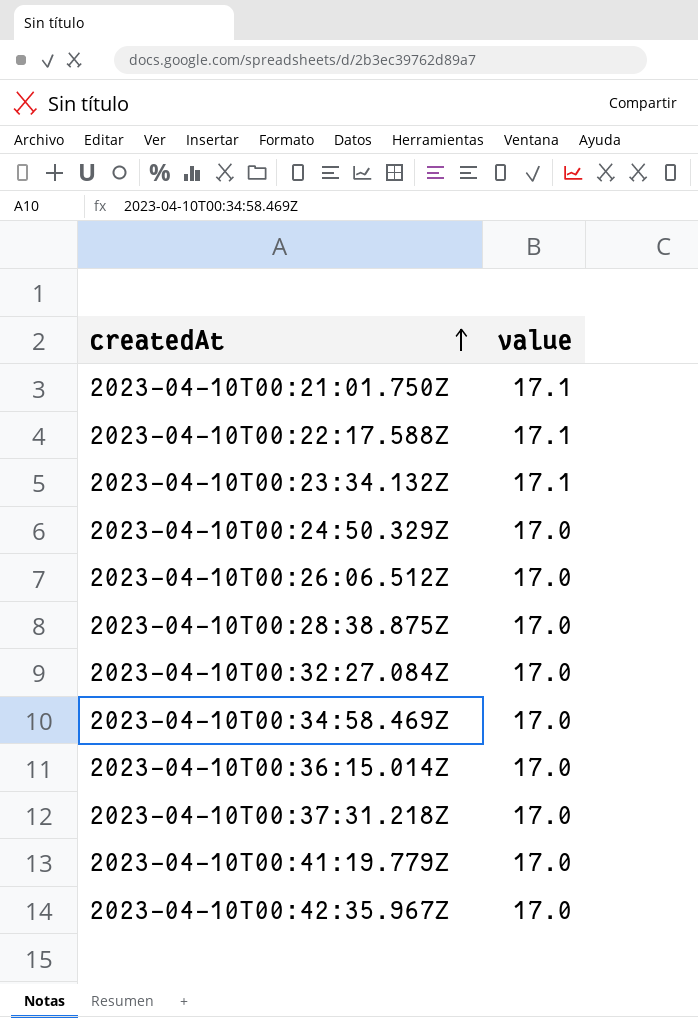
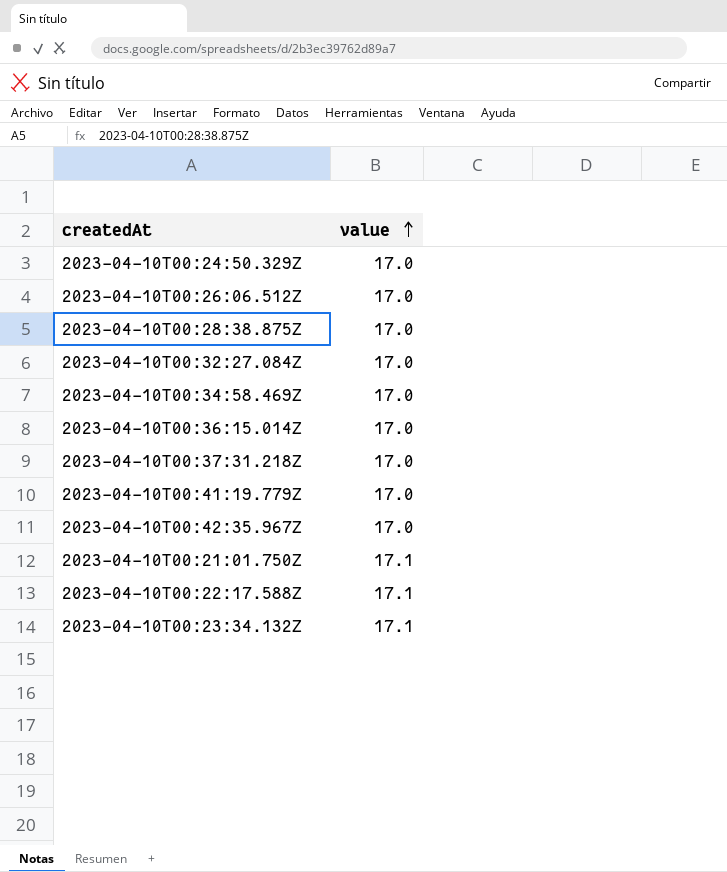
row order: createdAt ascending -> value ascending

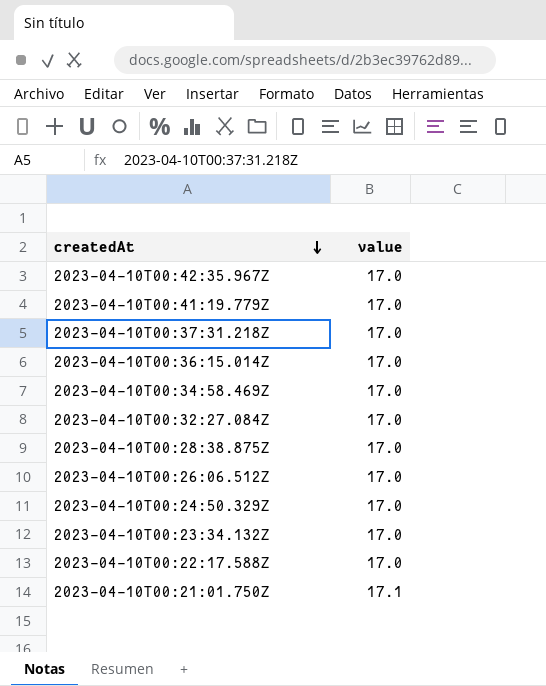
row order: value ascending -> createdAt descending
2023-04-10T00:23:34.132Z | value: 17.1 -> 17.0
2023-04-10T00:22:17.588Z | value: 17.1 -> 17.0

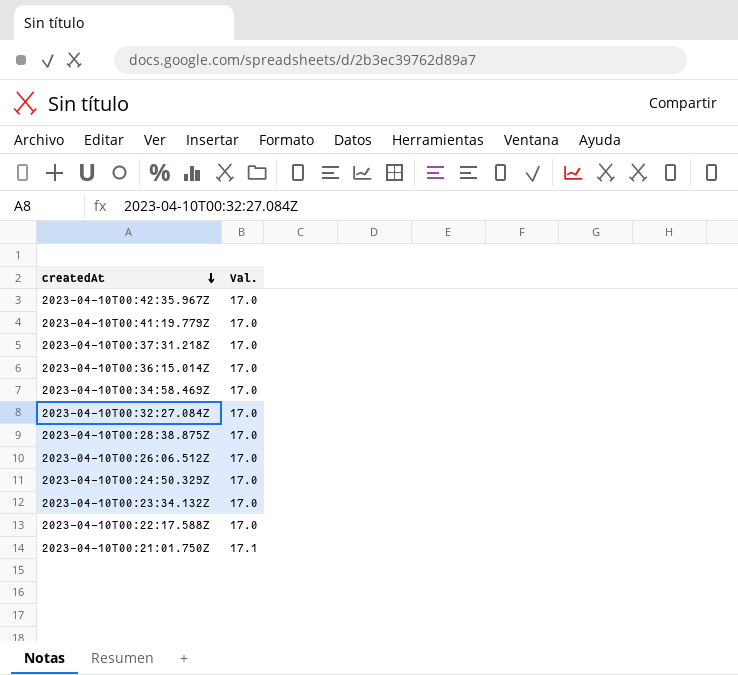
column name: value -> Val.

